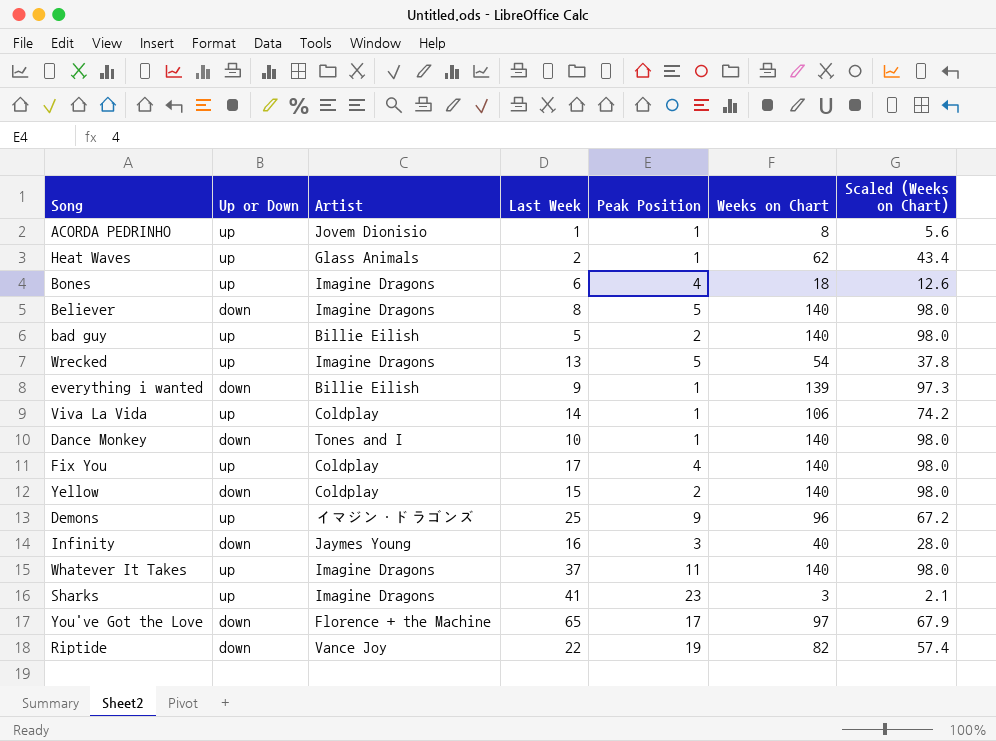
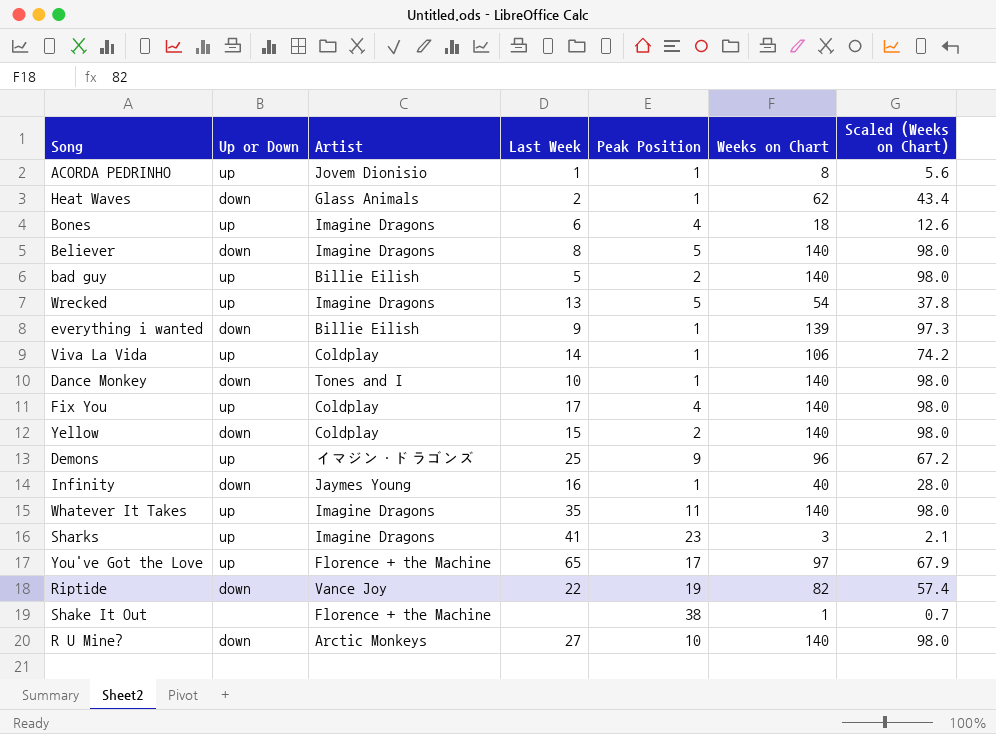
Heat Waves | Up or Down: up -> down
Infinity | Peak Position: 3 -> 1
Whatever It Takes | Last Week: 37 -> 35
You've Got the Love | Up or Down: down -> up
row Shake It Out: none -> none | Florence + the Machine | none | 38 | 1 | 0.7
row R U Mine?: none -> down | Arctic Monkeys | 27 | 10 | 140 | 98.0

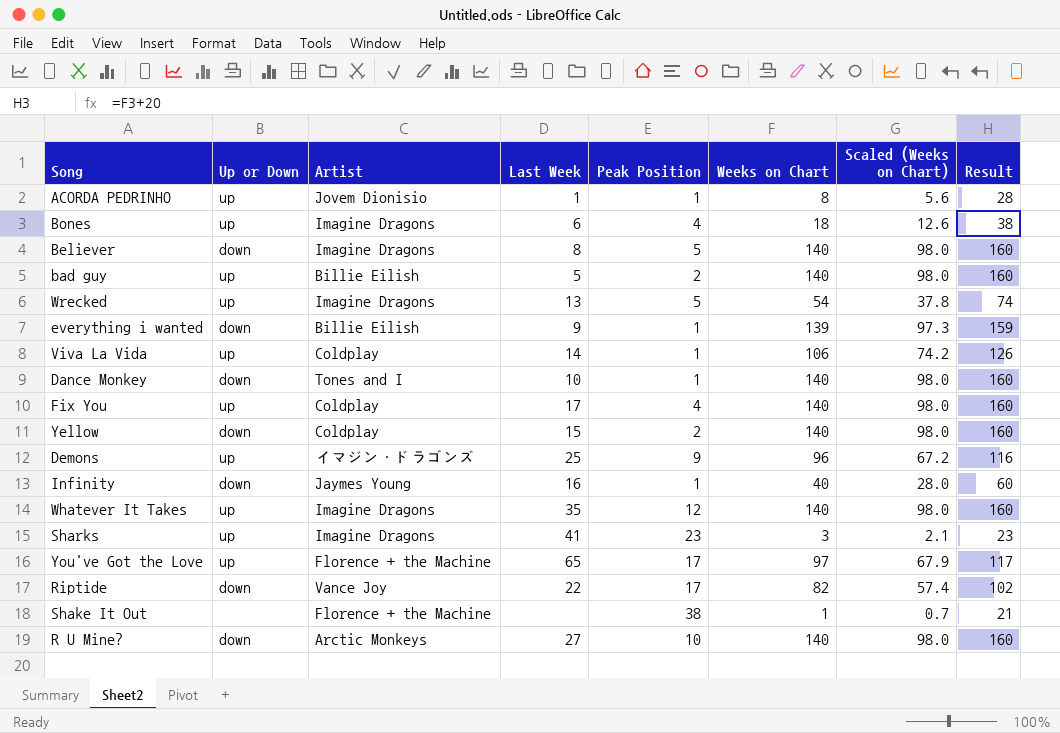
column Result | formula: none -> [Weeks on Chart] + 20
row Heat Waves: down | Glass Animals | 2 | 1 | 62 | 43.4 -> none
Whatever It Takes | Peak Position: 11 -> 12
Riptide | Peak Position: 19 -> 17

